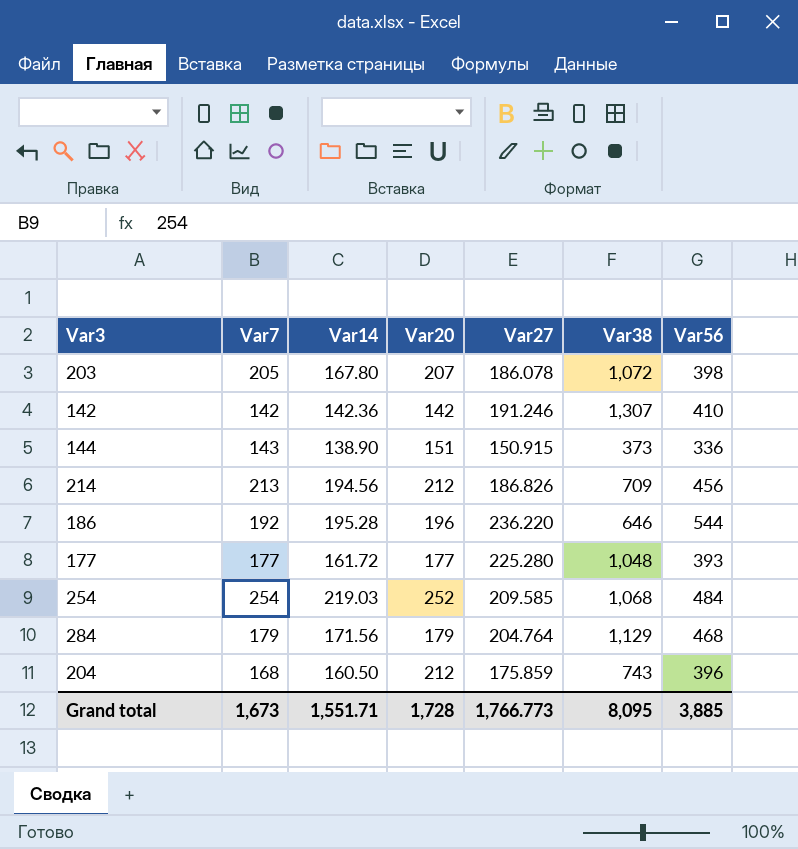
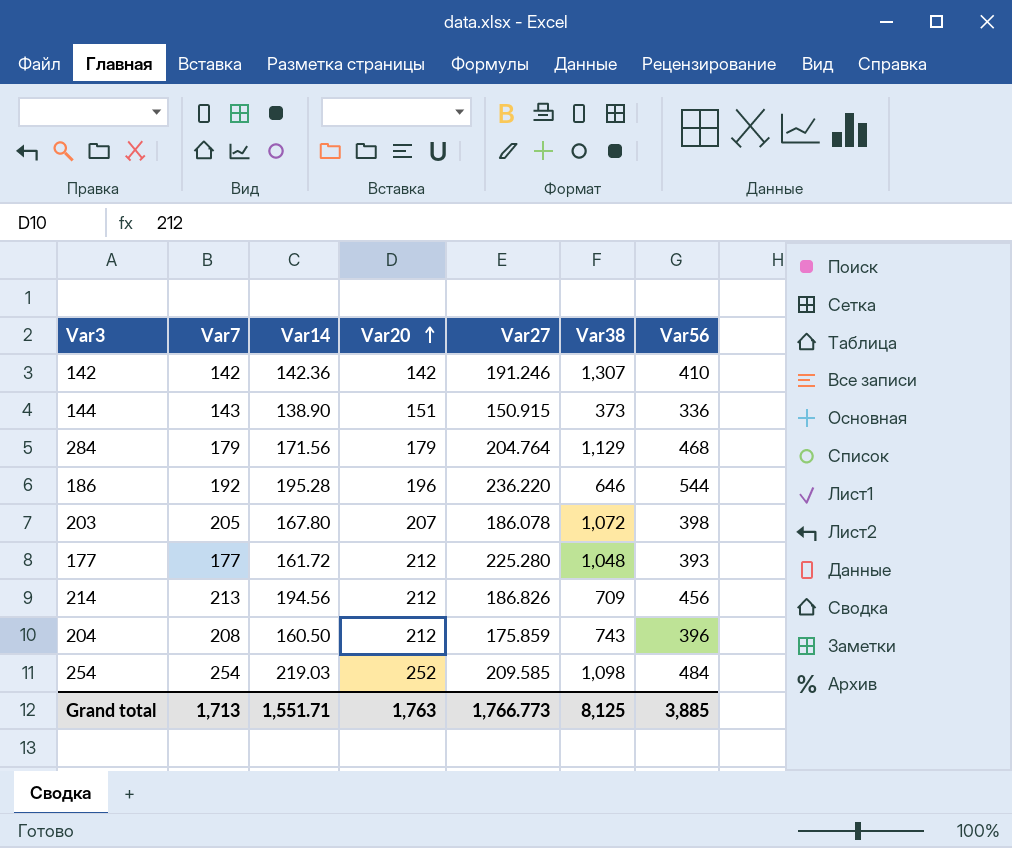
row order: none -> Var20 ascending
177 | Var20: 177 -> 212
204 | Var7: 168 -> 208
254 | Var38: 1,068 -> 1,098
Grand total | Var7: 1,673 -> 1,713
Grand total | Var20: 1,728 -> 1,763
Grand total | Var38: 8,095 -> 8,125

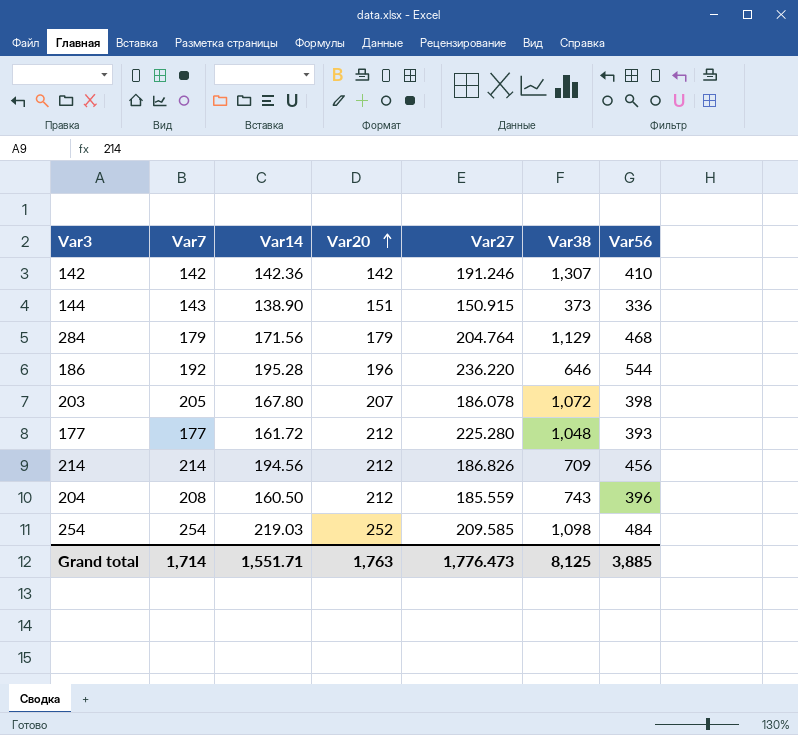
214 | Var7: 213 -> 214
204 | Var27: 175.859 -> 185.559
Grand total | Var7: 1,713 -> 1,714
Grand total | Var27: 1,766.773 -> 1,776.473

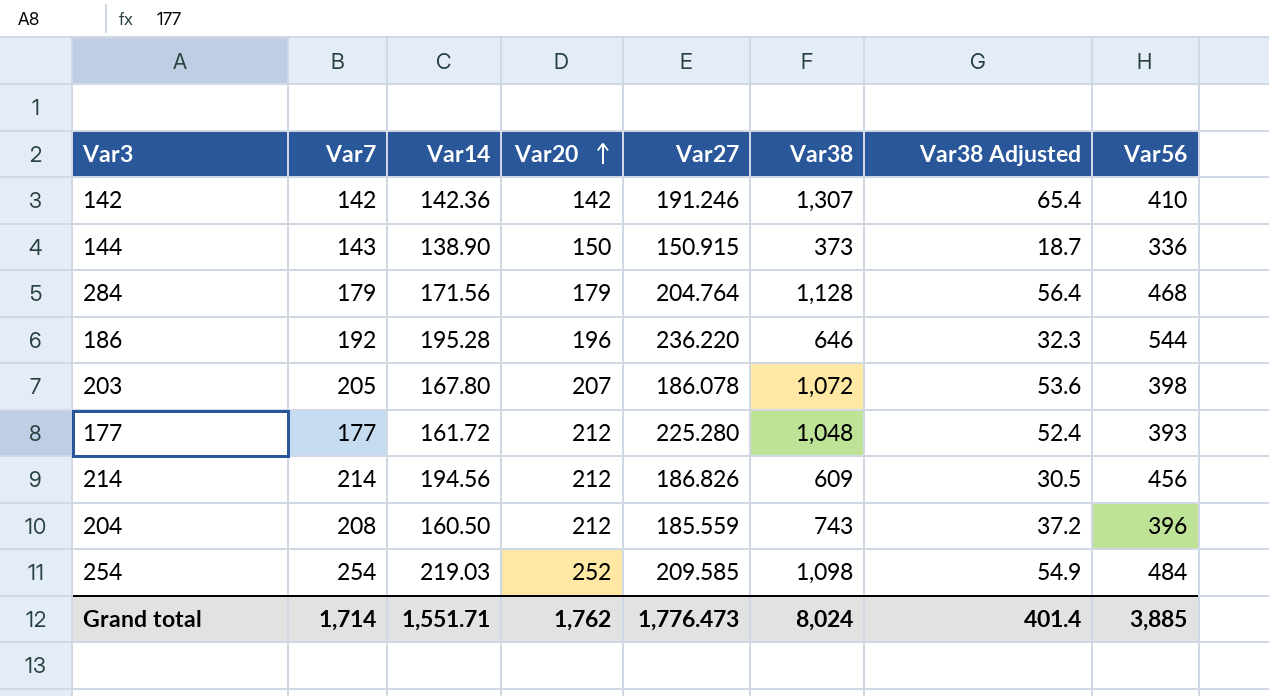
column Var38 Adjusted | formula: none -> [Var38] * 0.05
144 | Var20: 151 -> 150
284 | Var38: 1,129 -> 1,128
214 | Var38: 709 -> 609
Grand total | Var20: 1,763 -> 1,762
Grand total | Var38: 8,125 -> 8,024

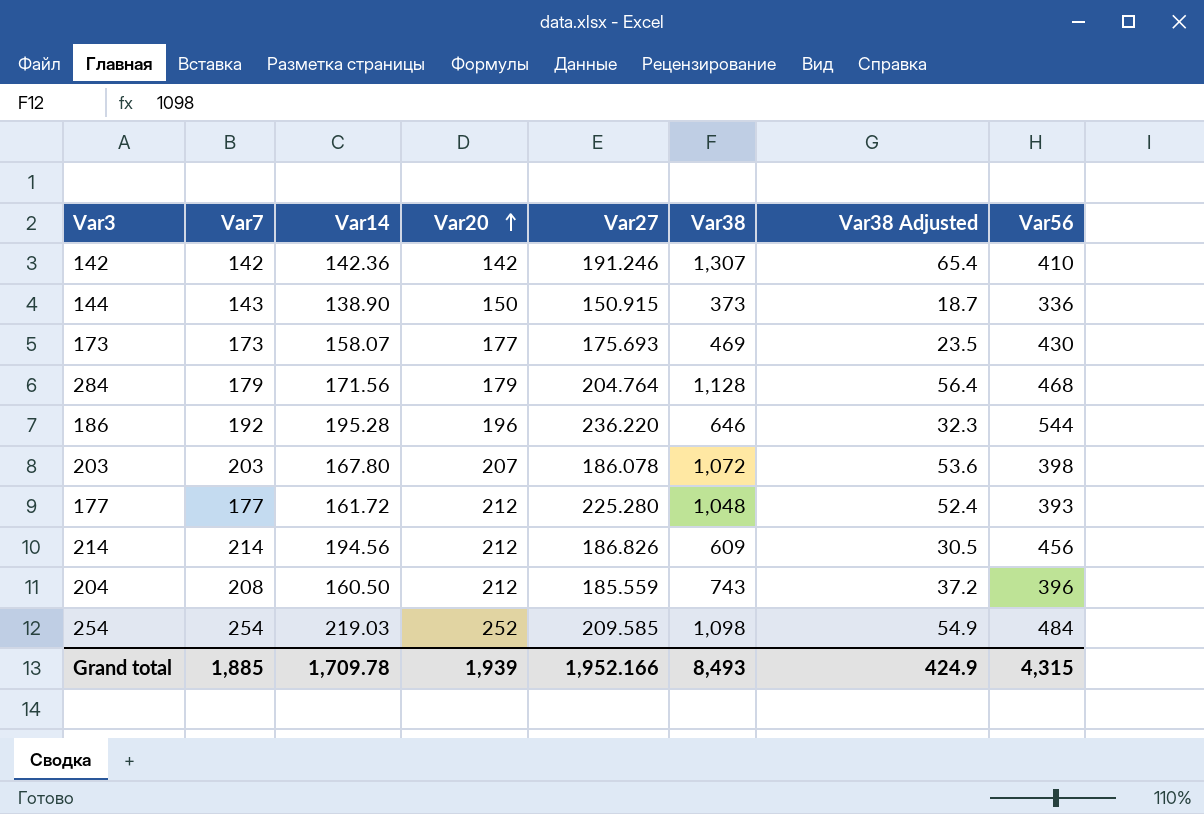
row 173: none -> 173 | 158.07 | 177 | 175.693 | 469 | 23.5 | 430
203 | Var7: 205 -> 203
Grand total | Var7: 1,714 -> 1,885
Grand total | Var14: 1,551.71 -> 1,709.78
Grand total | Var20: 1,762 -> 1,939
Grand total | Var27: 1,776.473 -> 1,952.166
Grand total | Var38: 8,024 -> 8,493
Grand total | Var38 Adjusted: 401.4 -> 424.9
Grand total | Var56: 3,885 -> 4,315

